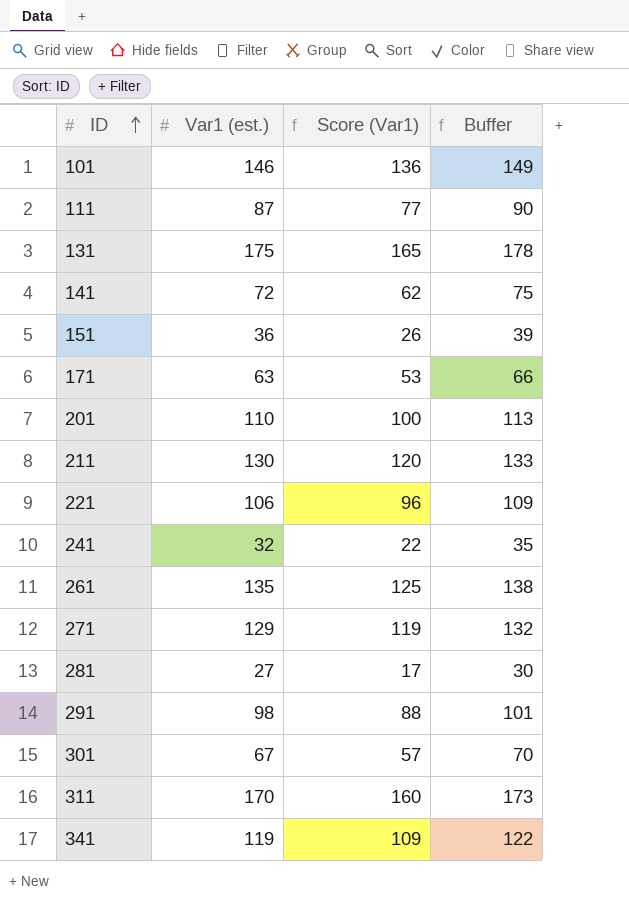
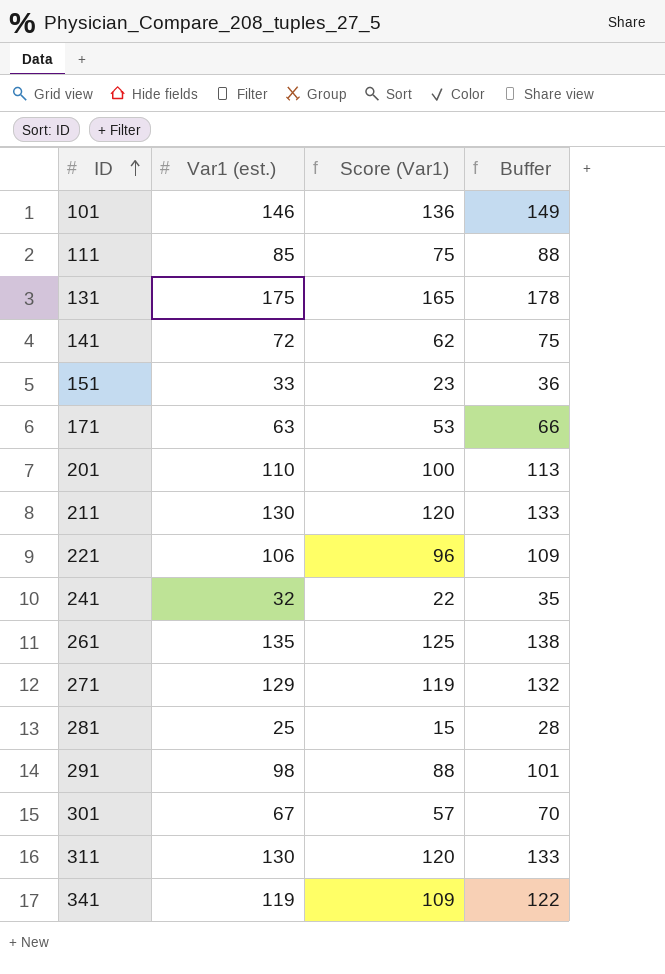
111 | Var1 (est.): 87 -> 85
111 | Score (Var1): 77 -> 75
111 | Buffer: 90 -> 88
151 | Var1 (est.): 36 -> 33
151 | Score (Var1): 26 -> 23
151 | Buffer: 39 -> 36
281 | Var1 (est.): 27 -> 25
281 | Score (Var1): 17 -> 15
281 | Buffer: 30 -> 28
311 | Var1 (est.): 170 -> 130
311 | Score (Var1): 160 -> 120
311 | Buffer: 173 -> 133

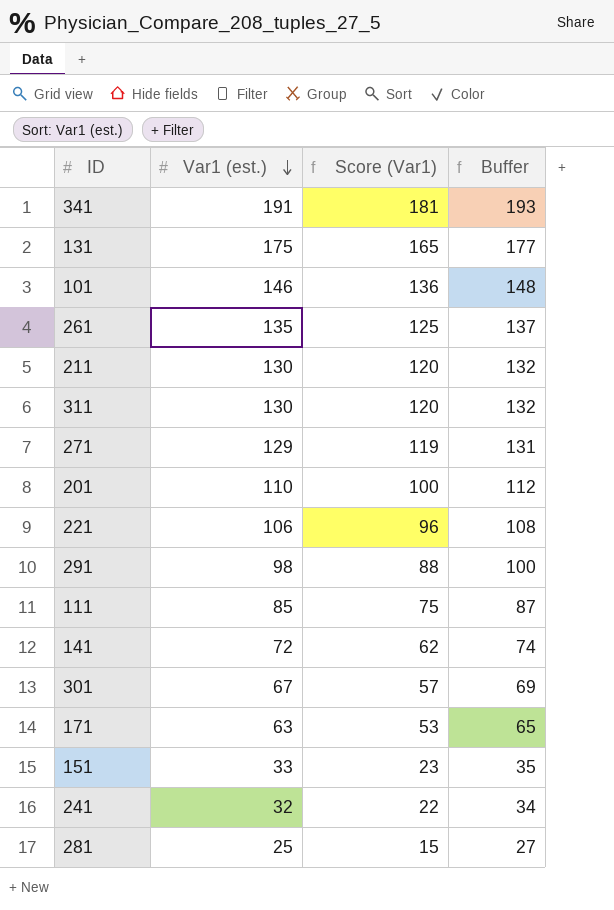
row order: ID ascending -> Var1 (est.) descending
column Buffer | formula: [Var1 (est.)] + 3 -> [Var1 (est.)] + 2
341 | Var1 (est.): 119 -> 191
341 | Score (Var1): 109 -> 181

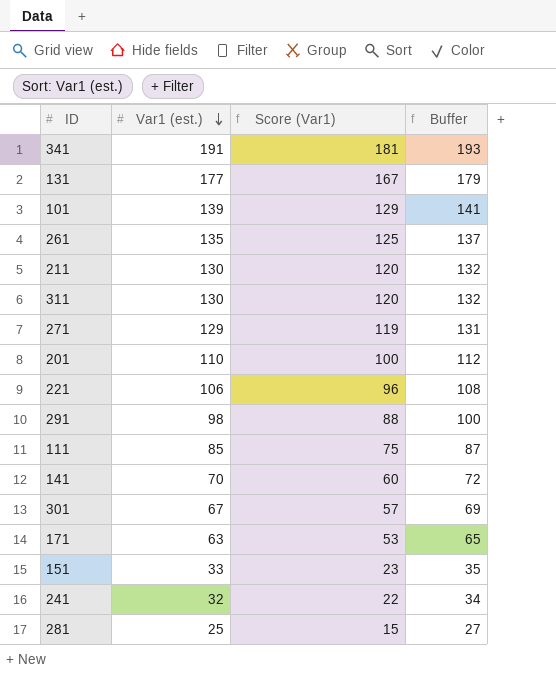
131 | Var1 (est.): 175 -> 177
131 | Score (Var1): 165 -> 167
131 | Buffer: 177 -> 179
101 | Var1 (est.): 146 -> 139
101 | Score (Var1): 136 -> 129
101 | Buffer: 148 -> 141
141 | Var1 (est.): 72 -> 70
141 | Score (Var1): 62 -> 60
141 | Buffer: 74 -> 72

